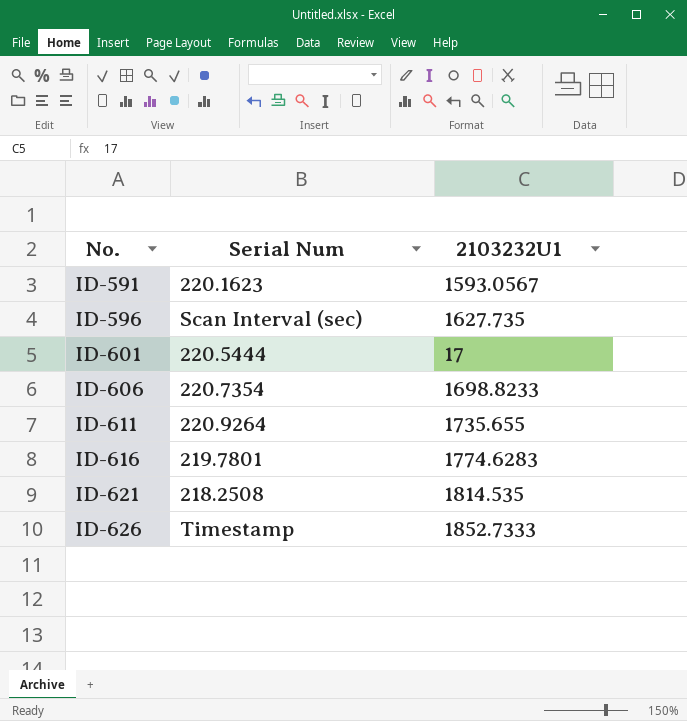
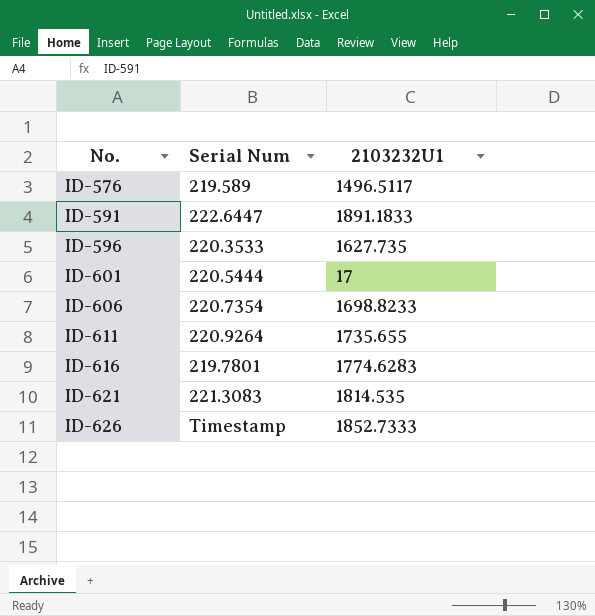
row ID-576: none -> 219.589 | 1496.5117
ID-591 | Serial Num: 220.1623 -> 222.6447
ID-591 | 2103232U1: 1593.0567 -> 1891.1833
ID-596 | Serial Num: Scan Interval (sec) -> 220.3533
ID-621 | Serial Num: 218.2508 -> 221.3083

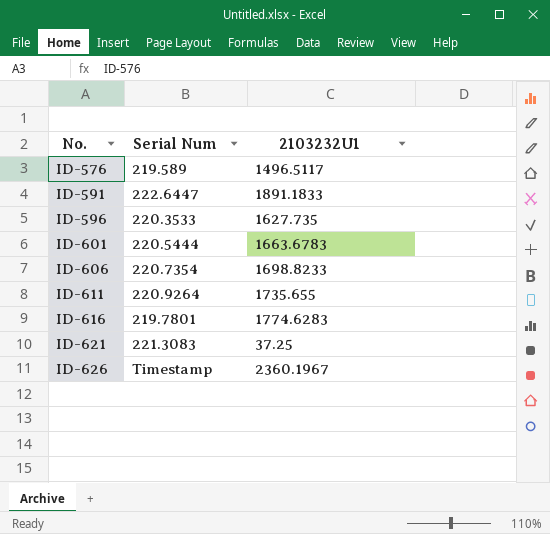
ID-601 | 2103232U1: 17 -> 1663.6783
ID-621 | 2103232U1: 1814.535 -> 37.25
ID-626 | 2103232U1: 1852.7333 -> 2360.1967

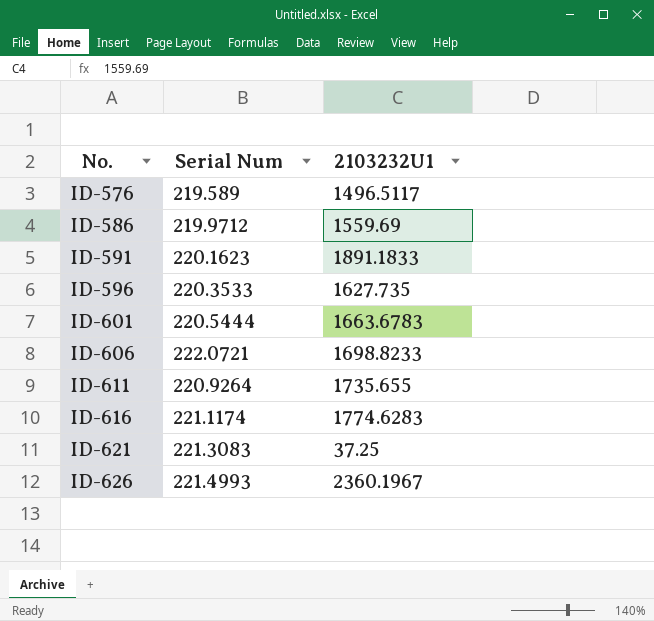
row ID-586: none -> 219.9712 | 1559.69
ID-591 | Serial Num: 222.6447 -> 220.1623
ID-606 | Serial Num: 220.7354 -> 222.0721
ID-616 | Serial Num: 219.7801 -> 221.1174
ID-626 | Serial Num: Timestamp -> 221.4993

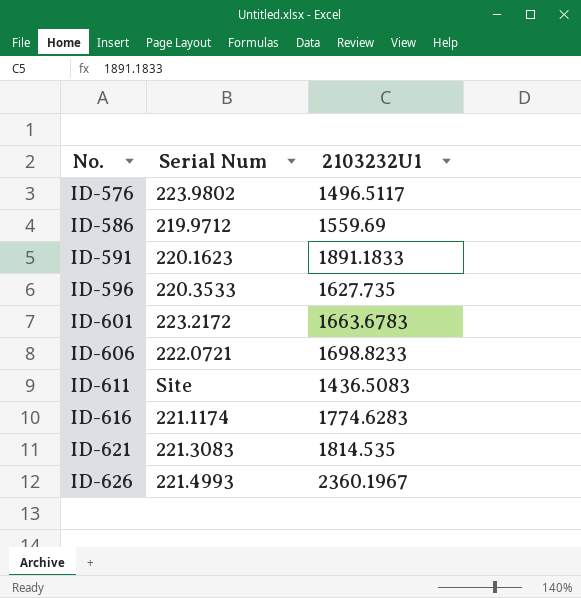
ID-576 | Serial Num: 219.589 -> 223.9802
ID-601 | Serial Num: 220.5444 -> 223.2172
ID-611 | Serial Num: 220.9264 -> Site
ID-611 | 2103232U1: 1735.655 -> 1436.5083
ID-621 | 2103232U1: 37.25 -> 1814.535

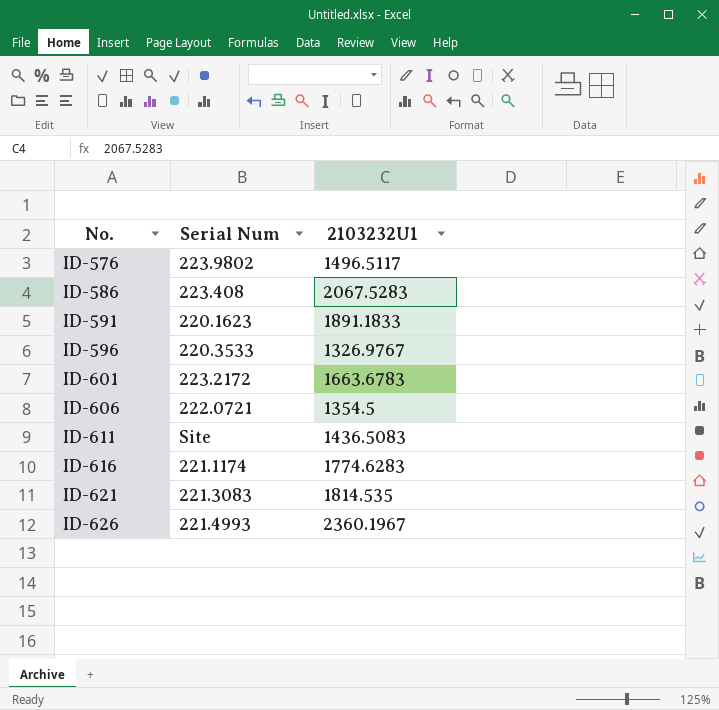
ID-586 | Serial Num: 219.9712 -> 223.408
ID-586 | 2103232U1: 1559.69 -> 2067.5283
ID-596 | 2103232U1: 1627.735 -> 1326.9767
ID-606 | 2103232U1: 1698.8233 -> 1354.5

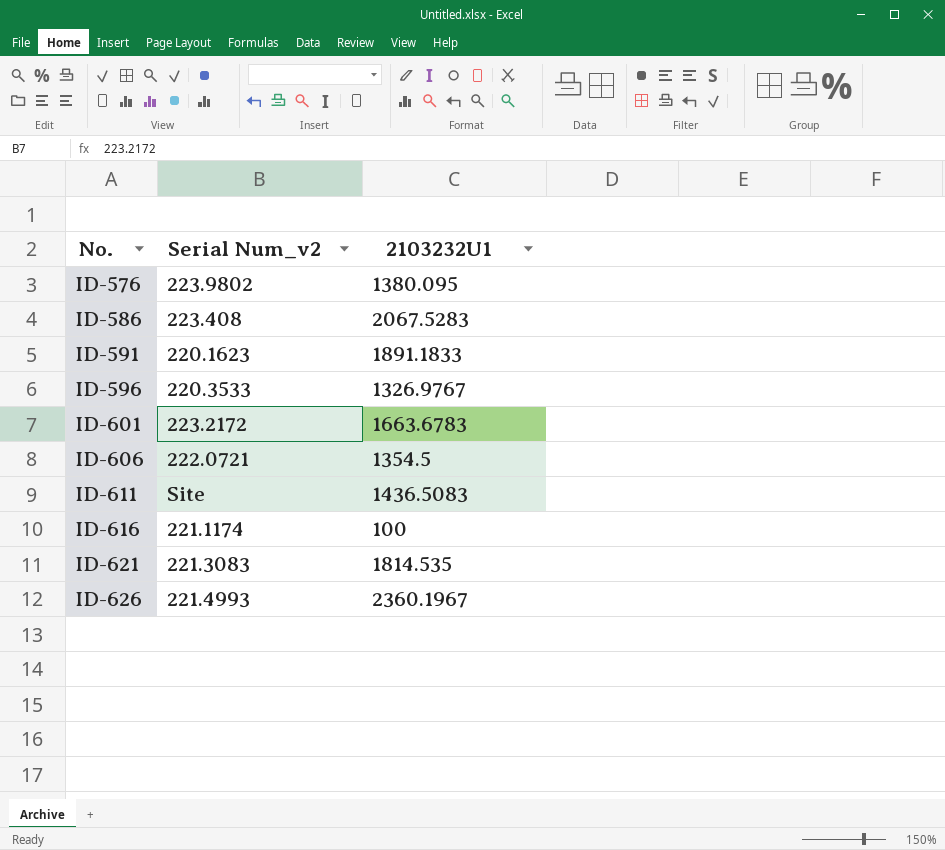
column name: Serial Num -> Serial Num_v2
ID-576 | 2103232U1: 1496.5117 -> 1380.095
ID-616 | 2103232U1: 1774.6283 -> 100

